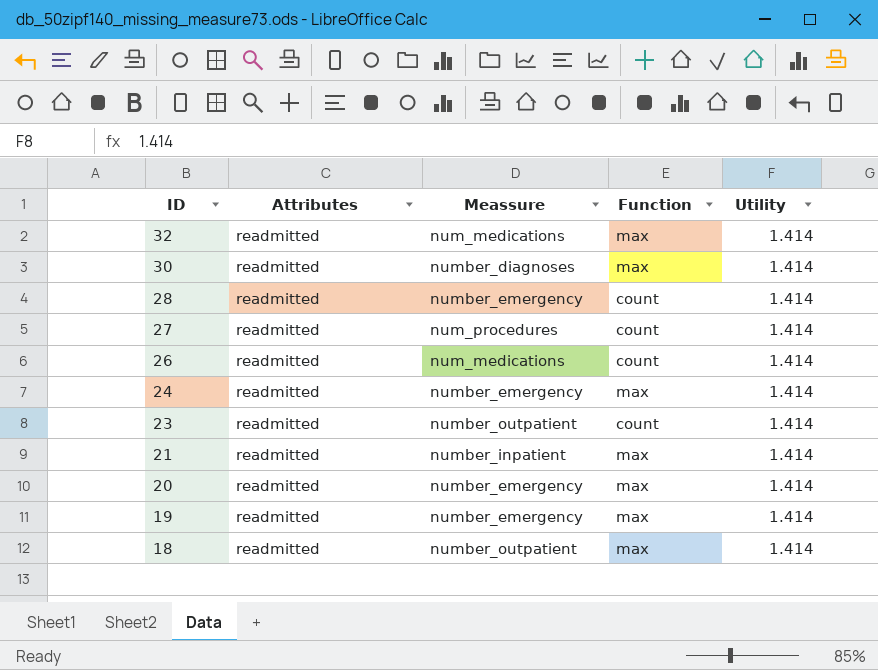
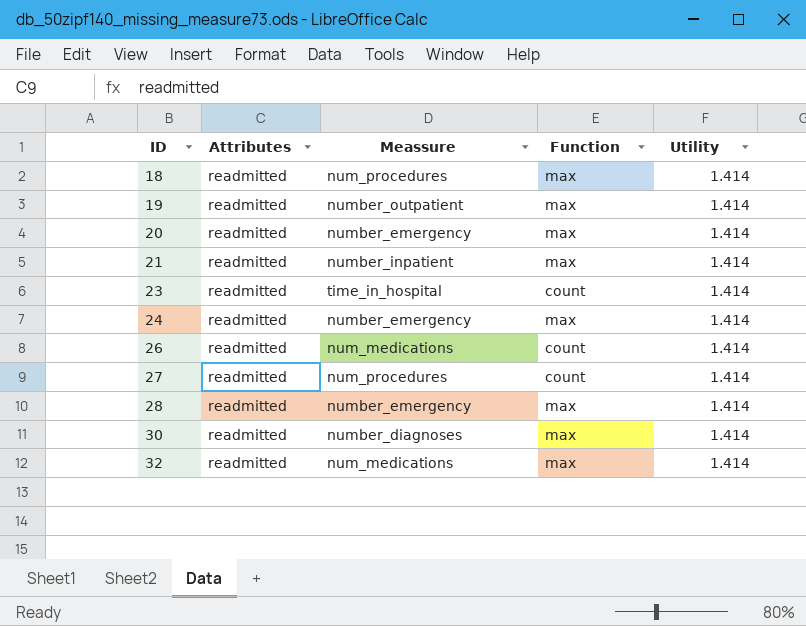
row order: ID descending -> ID ascending
18 | Meassure: number_outpatient -> num_procedures
19 | Meassure: number_emergency -> number_outpatient
23 | Meassure: number_outpatient -> time_in_hospital
28 | Function: count -> max

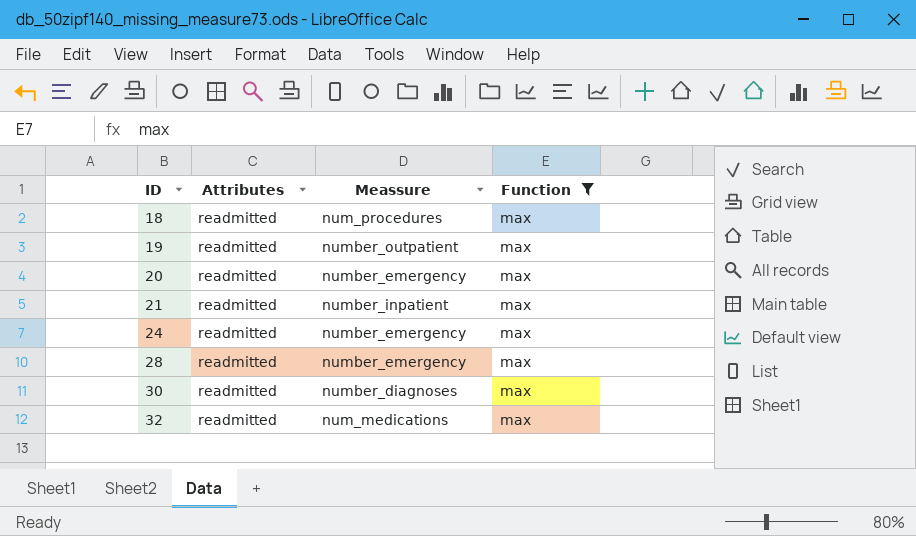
filter: none -> Function = max
column Utility | position: 5 -> none

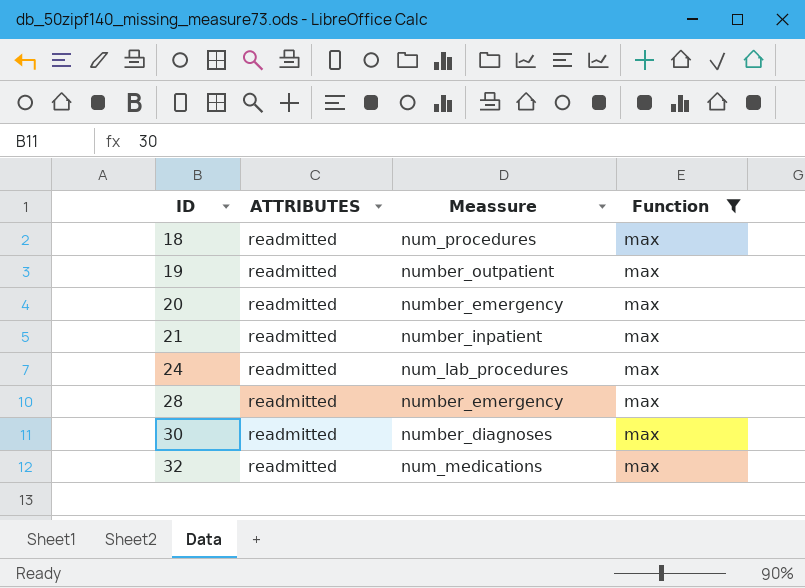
column name: Attributes -> ATTRIBUTES
24 | Meassure: number_emergency -> num_lab_procedures

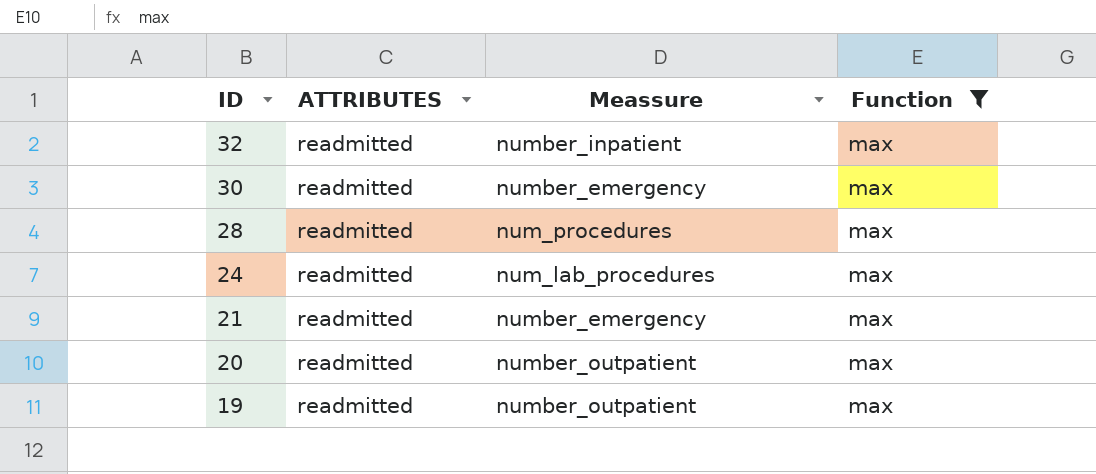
row order: ID ascending -> ID descending
row 18: readmitted | num_procedures | max -> none
32 | Meassure: num_medications -> number_inpatient
30 | Meassure: number_diagnoses -> number_emergency
28 | Meassure: number_emergency -> num_procedures
21 | Meassure: number_inpatient -> number_emergency
20 | Meassure: number_emergency -> number_outpatient

